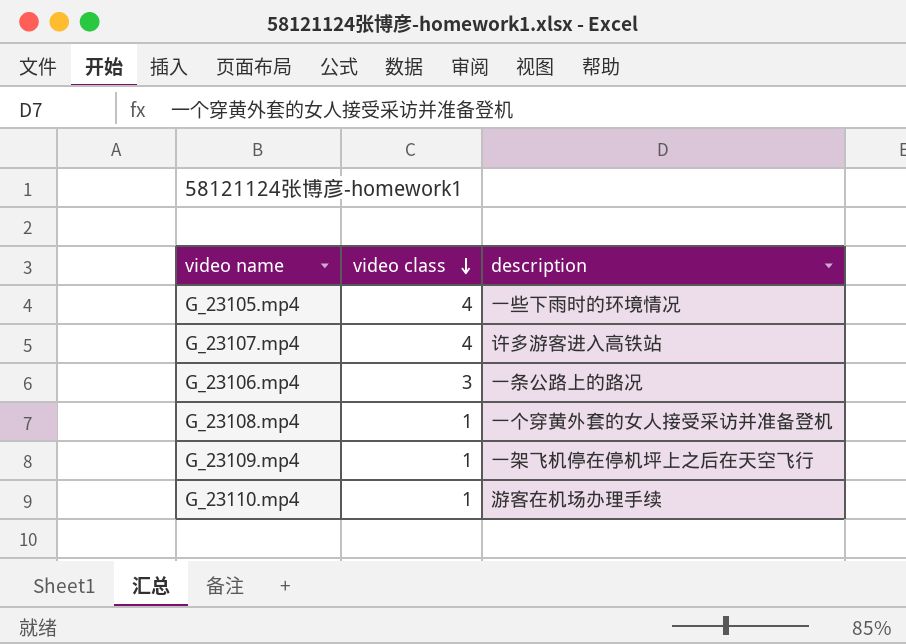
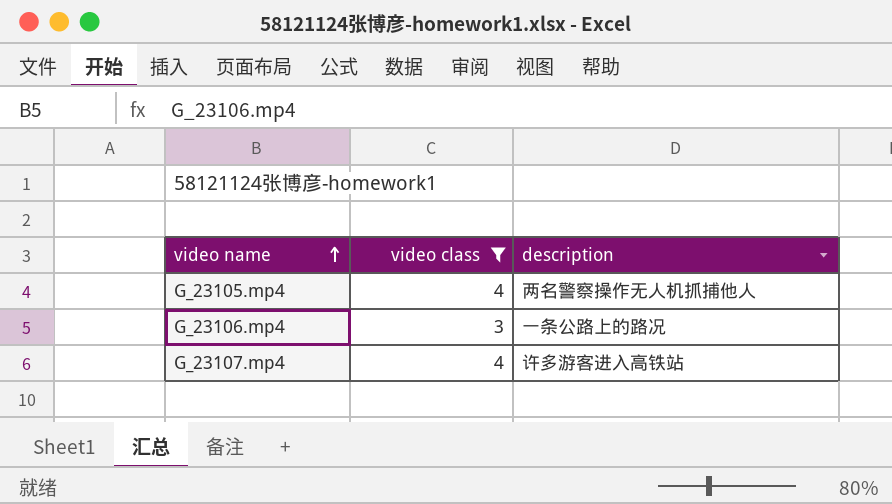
filter: none -> video class != 1
row order: video class descending -> video name ascending
G_23105.mp4 | description: 一些下雨时的环境情况 -> 两名警察操作无人机抓捕他人

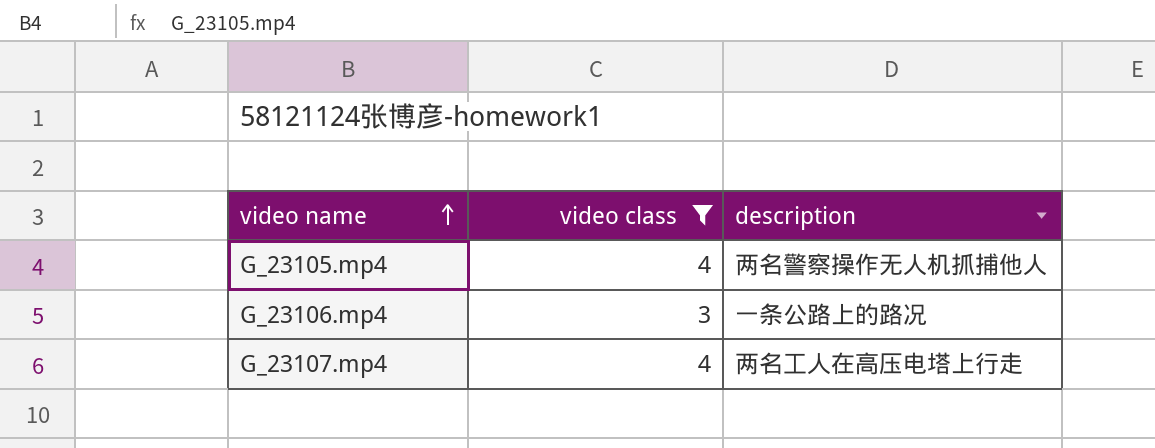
G_23107.mp4 | description: 许多游客进入高铁站 -> 两名工人在高压电塔上行走

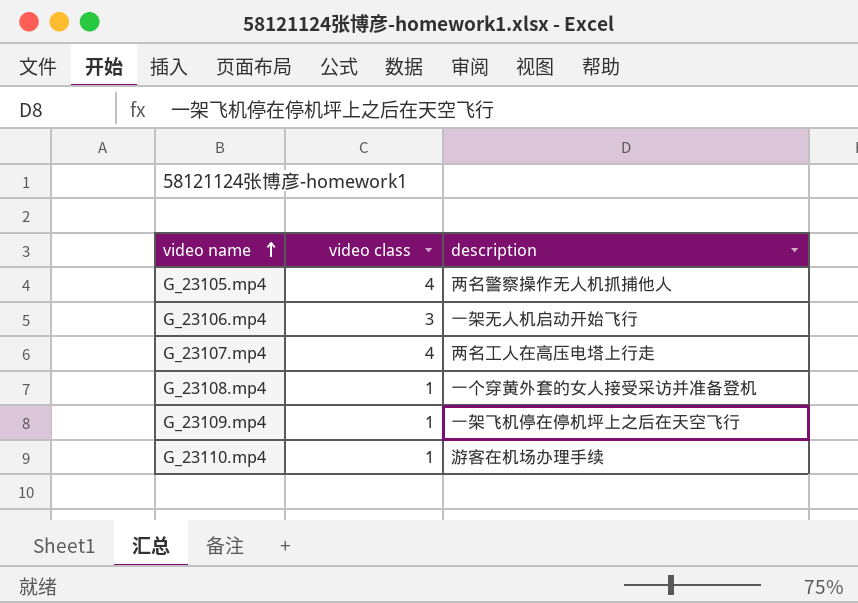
filter: video class != 1 -> none
G_23106.mp4 | description: 一条公路上的路况 -> 一架无人机启动开始飞行

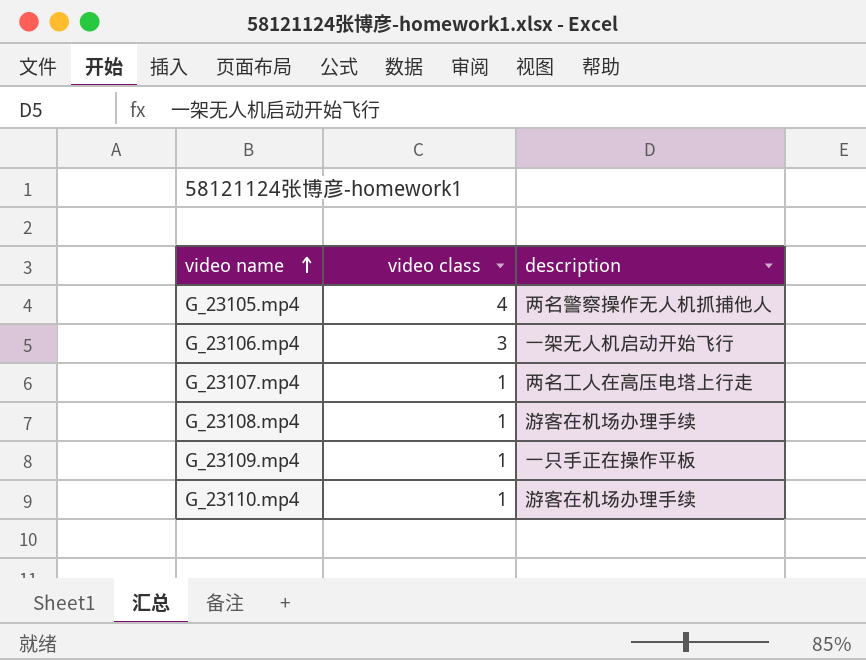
G_23107.mp4 | video class: 4 -> 1
G_23108.mp4 | description: 一个穿黄外套的女人接受采访并准备登机 -> 游客在机场办理手续
G_23109.mp4 | description: 一架飞机停在停机坪上之后在天空飞行 -> 一只手正在操作平板

